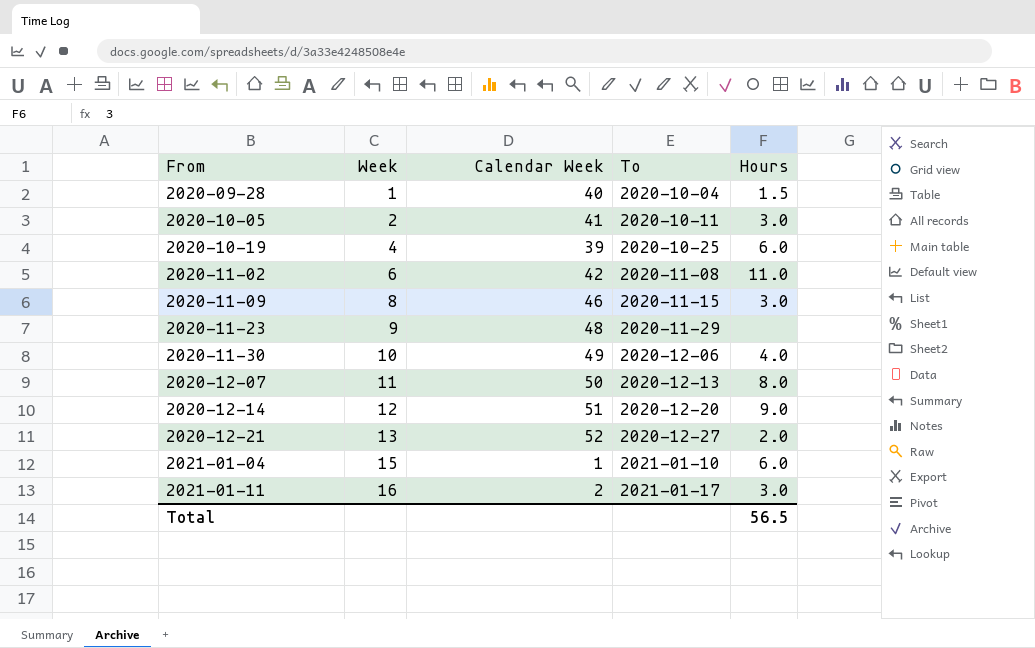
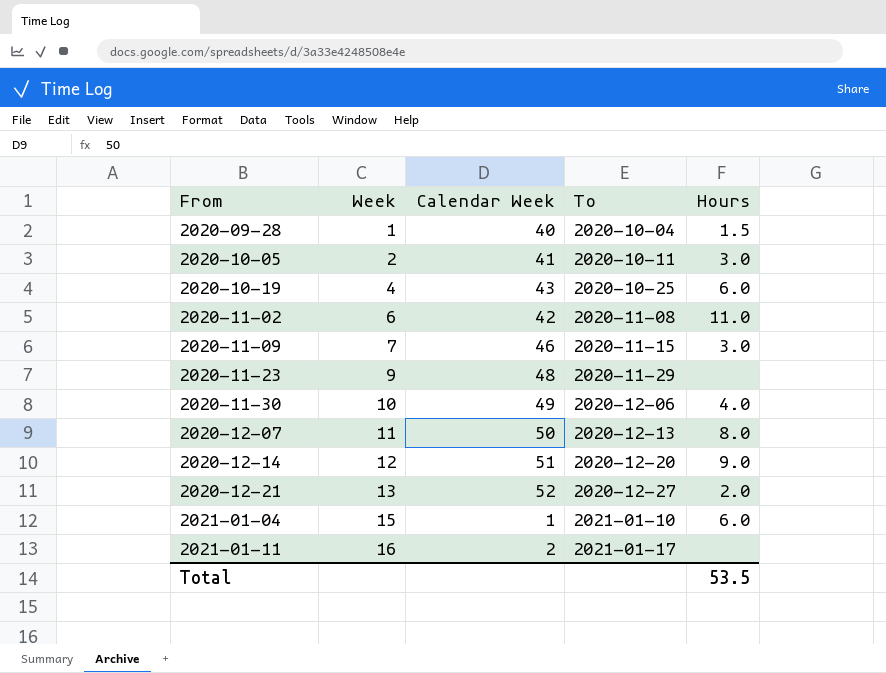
2020-10-19 | Calendar Week: 39 -> 43
2020-11-09 | Week: 8 -> 7
2021-01-11 | Hours: 3.0 -> none
Total | Hours: 56.5 -> 53.5

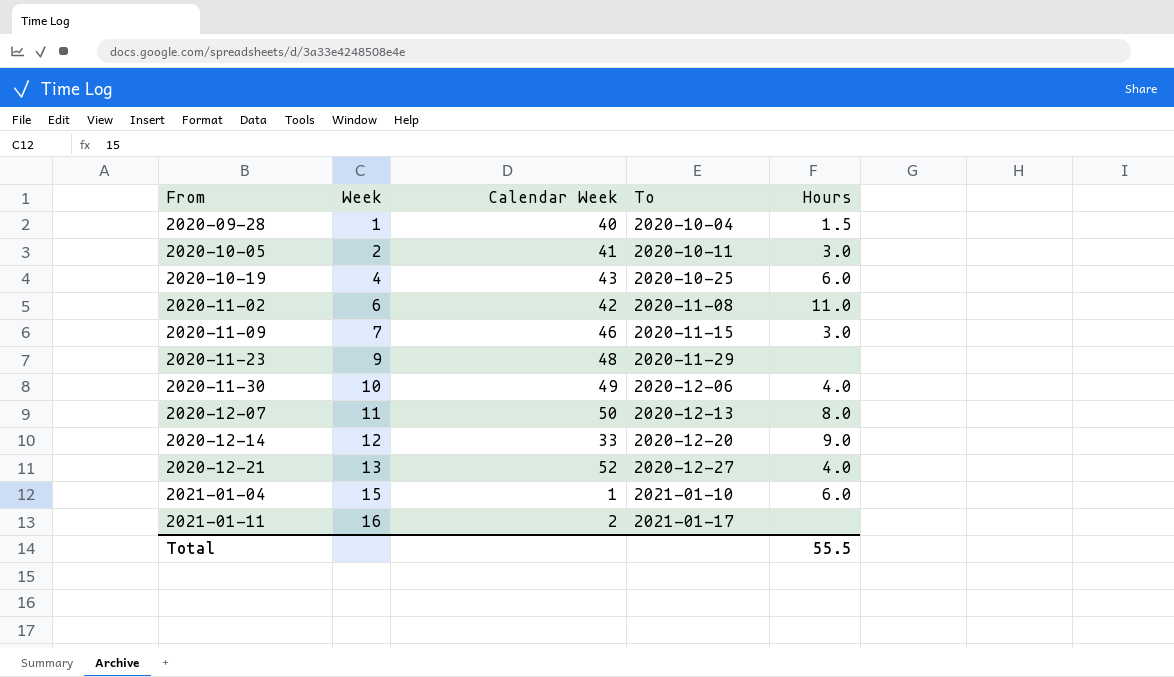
2020-12-14 | Calendar Week: 51 -> 33
2020-12-21 | Hours: 2.0 -> 4.0
Total | Hours: 53.5 -> 55.5

